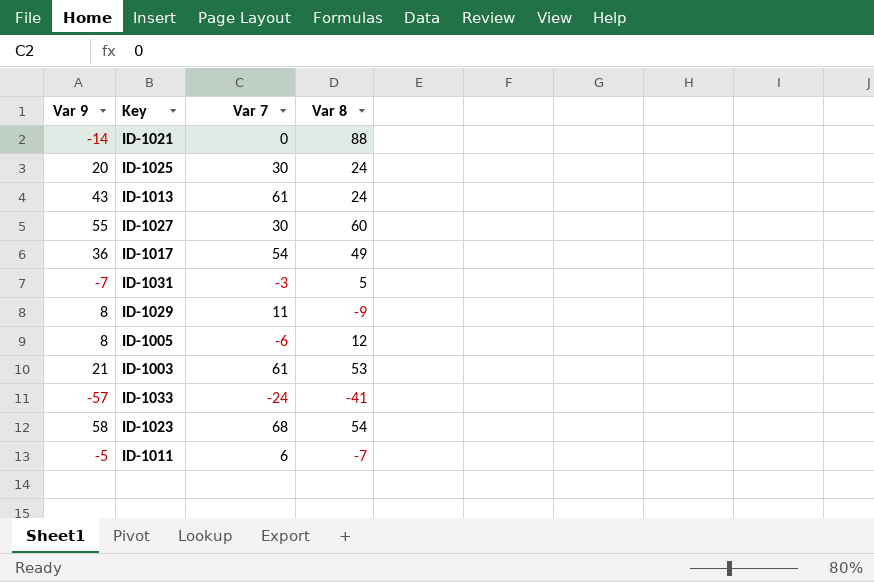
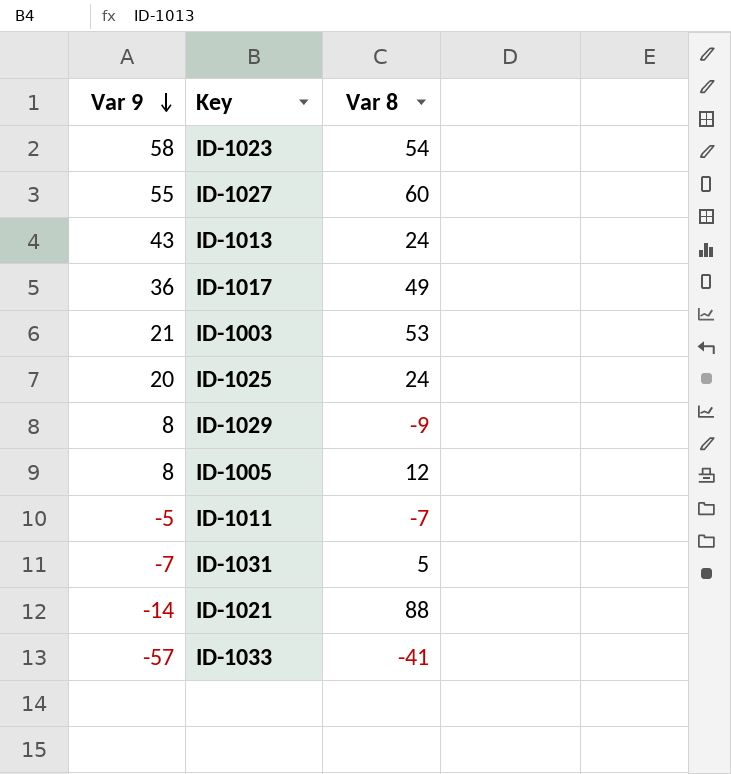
row order: none -> Var 9 descending
column Var 7 | position: 3 -> none

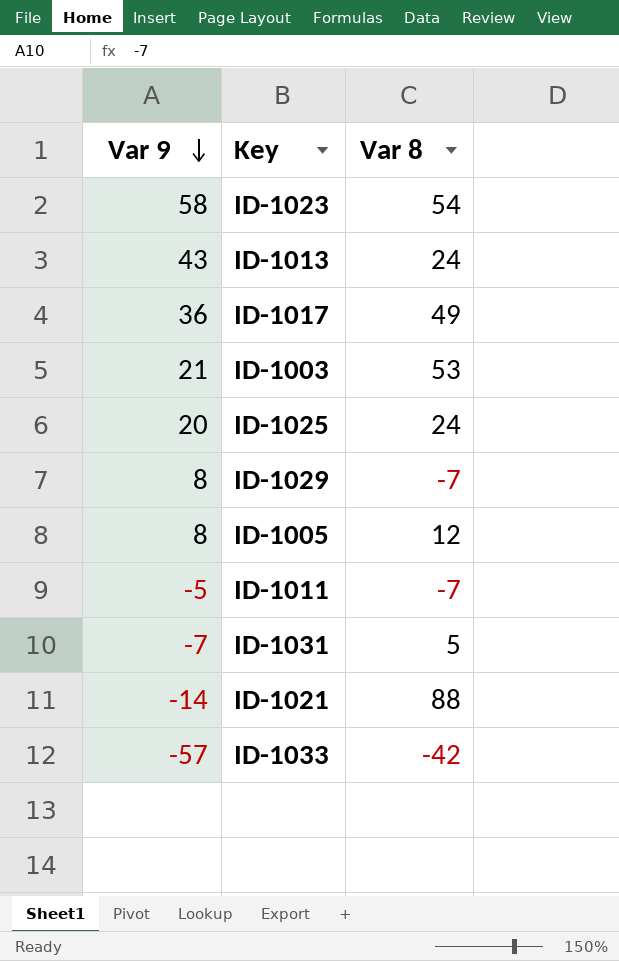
row ID-1027: 55 | 60 -> none
ID-1029 | Var 8: -9 -> -7
ID-1033 | Var 8: -41 -> -42

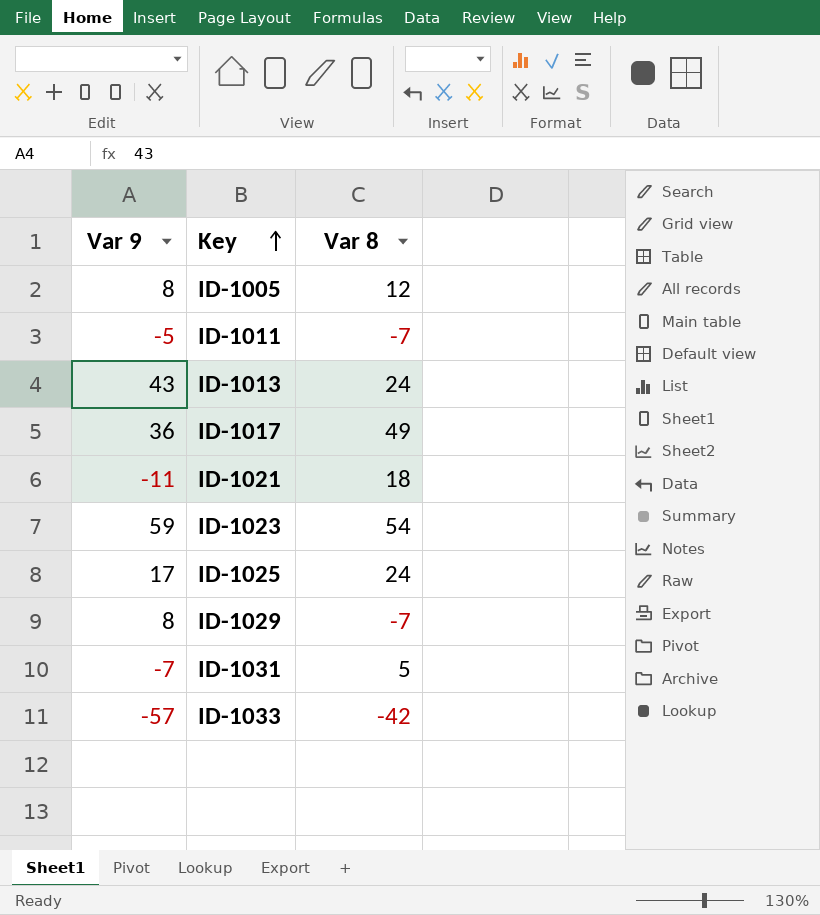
row order: Var 9 descending -> Key ascending
row ID-1003: 21 | 53 -> none
ID-1021 | Var 9: -14 -> -11
ID-1021 | Var 8: 88 -> 18
ID-1023 | Var 9: 58 -> 59
ID-1025 | Var 9: 20 -> 17

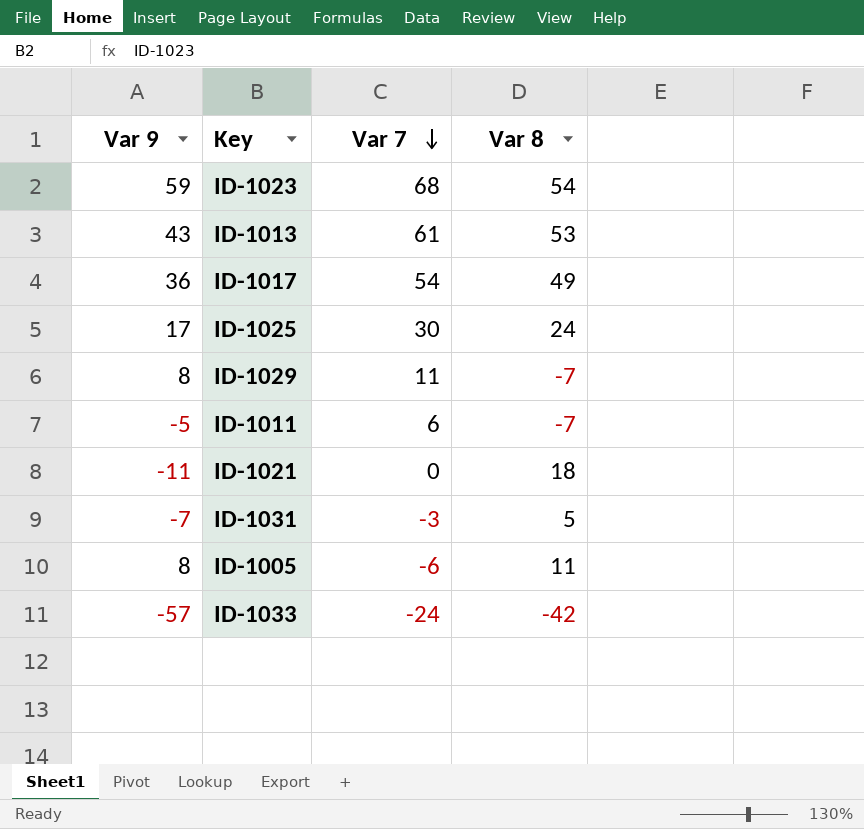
row order: Key ascending -> Var 7 descending
column Var 7 | position: none -> 3
ID-1013 | Var 8: 24 -> 53
ID-1005 | Var 8: 12 -> 11

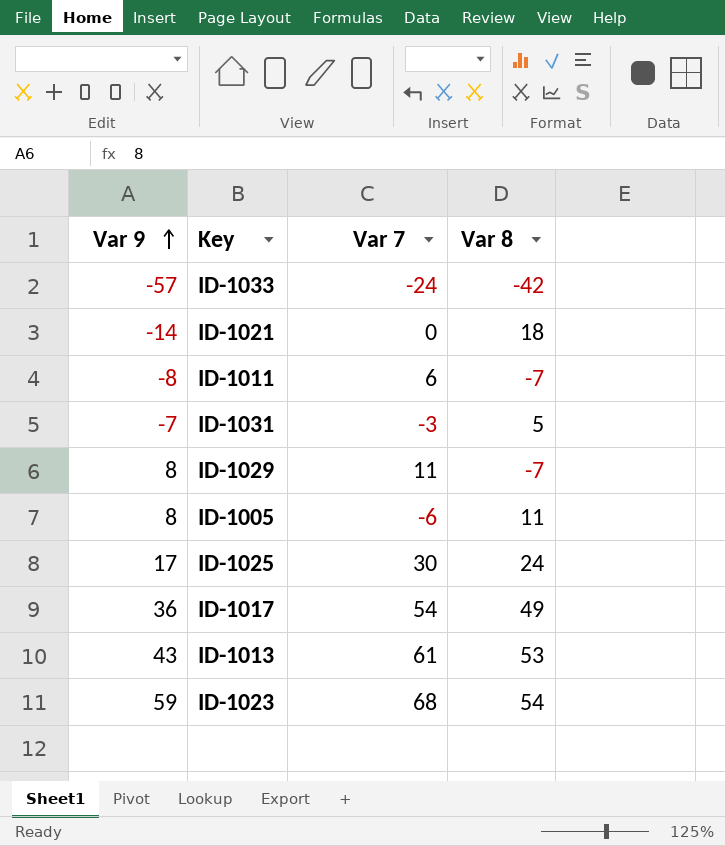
row order: Var 7 descending -> Var 9 ascending
ID-1021 | Var 9: -11 -> -14
ID-1011 | Var 9: -5 -> -8

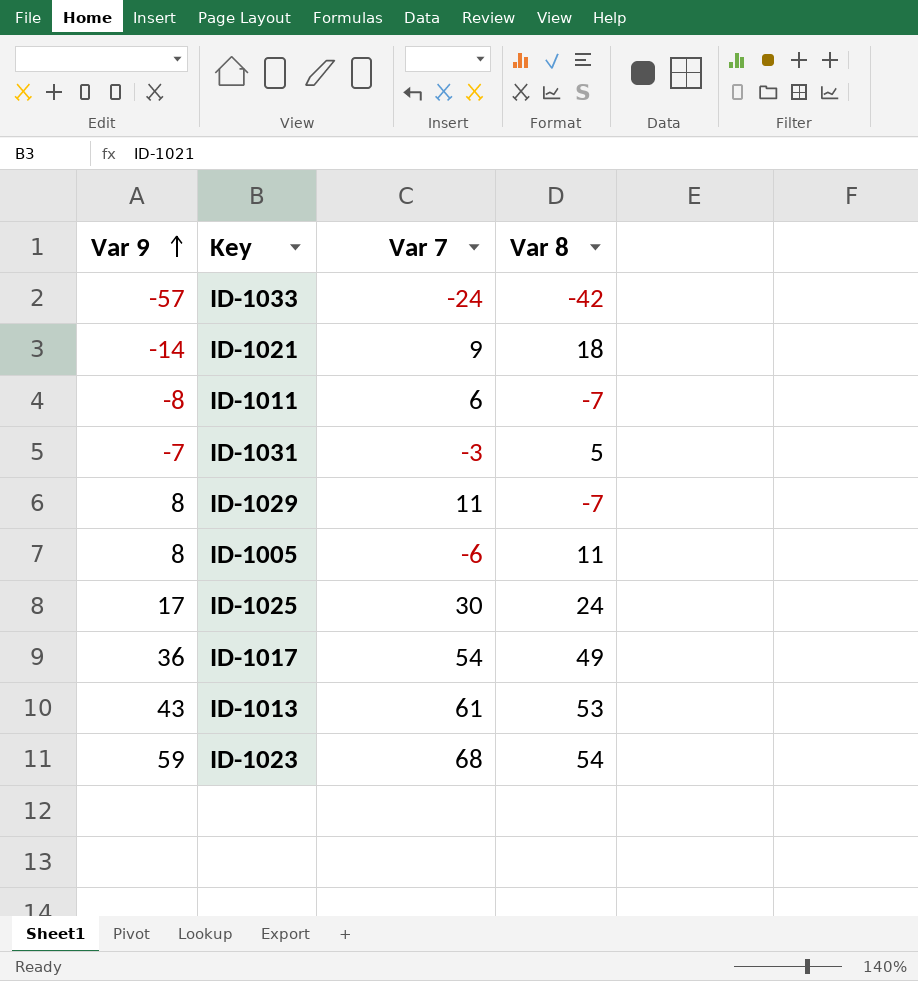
ID-1021 | Var 7: 0 -> 9

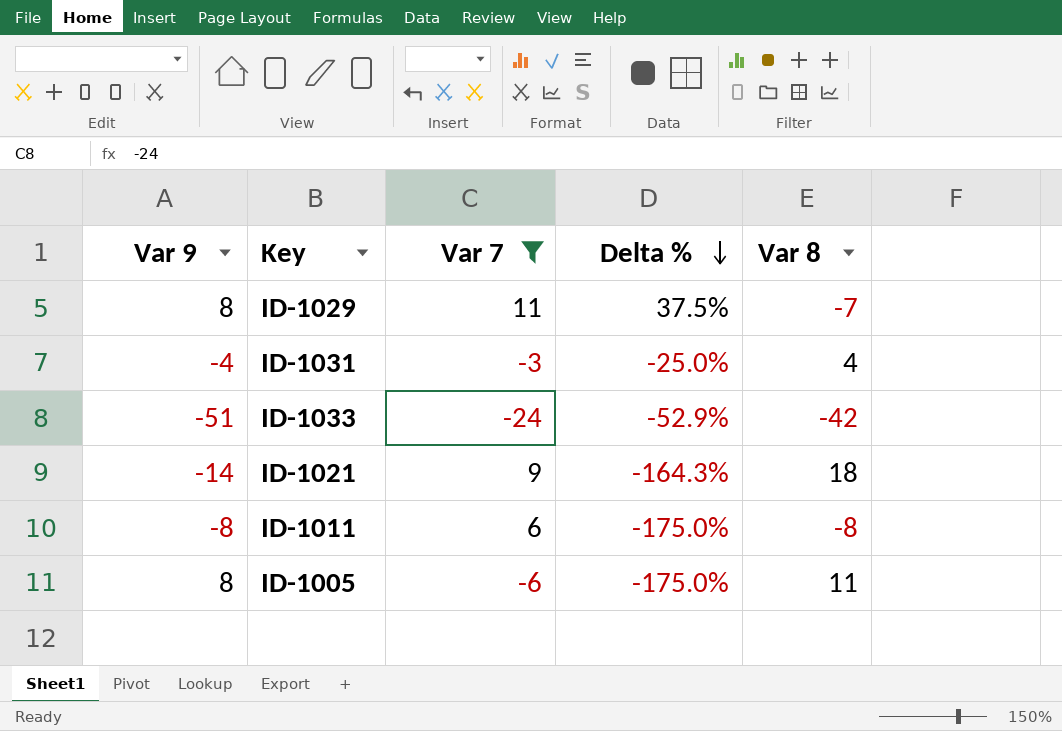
filter: none -> Var 7 <= 11
row order: Var 9 ascending -> Delta % descending
column Delta % | formula: none -> ([Var 7] - [Var 9]) / [Var 9]
ID-1031 | Var 9: -7 -> -4
ID-1031 | Var 8: 5 -> 4
ID-1033 | Var 9: -57 -> -51
ID-1011 | Var 8: -7 -> -8

